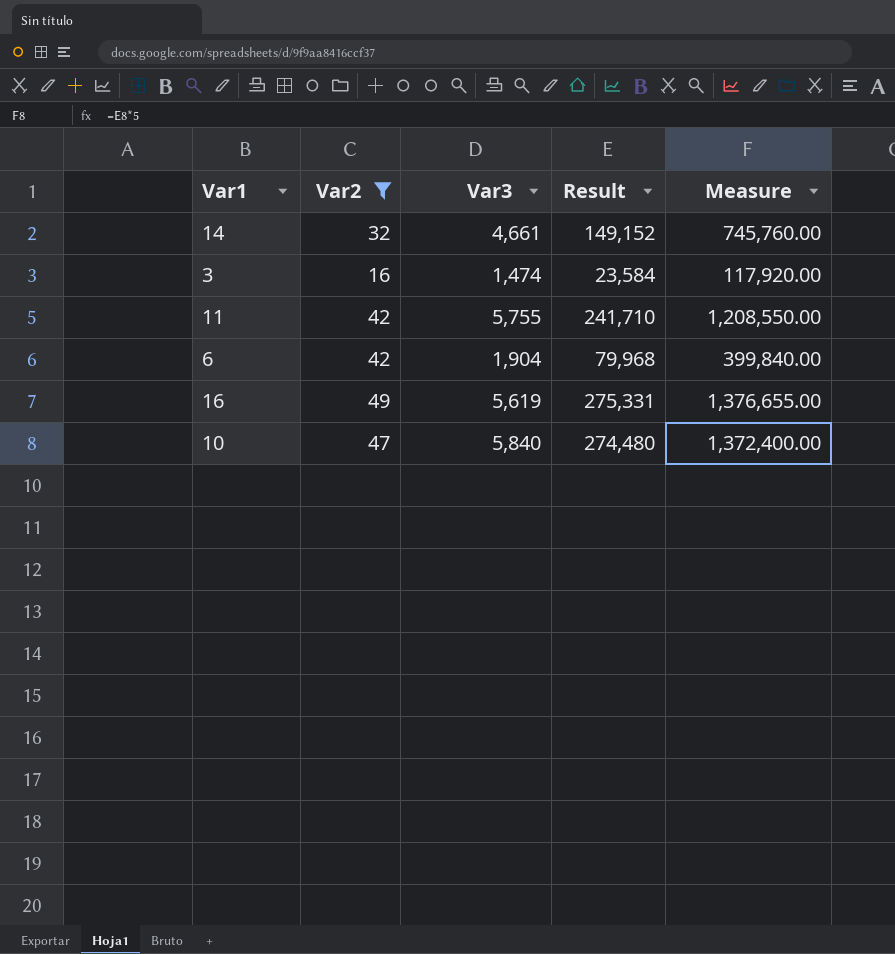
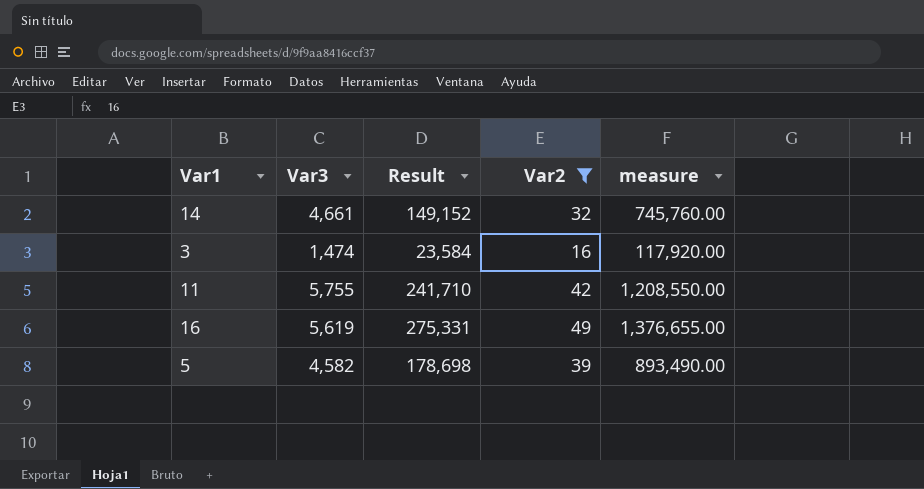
column Var2 | position: 2 -> 4
column name: Measure -> measure
row 6: 42 | 1,904 | 79,968 | 399,840.00 -> none
row 10: 47 | 5,840 | 274,480 | 1,372,400.00 -> none
row 5: none -> 4,582 | 178,698 | 39 | 893,490.00

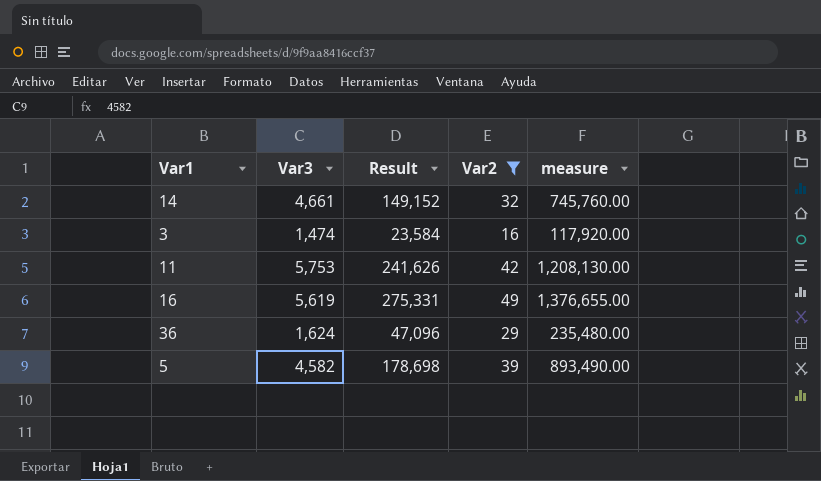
11 | Var3: 5,755 -> 5,753
11 | Result: 241,710 -> 241,626
11 | measure: 1,208,550.00 -> 1,208,130.00
row 36: none -> 1,624 | 47,096 | 29 | 235,480.00

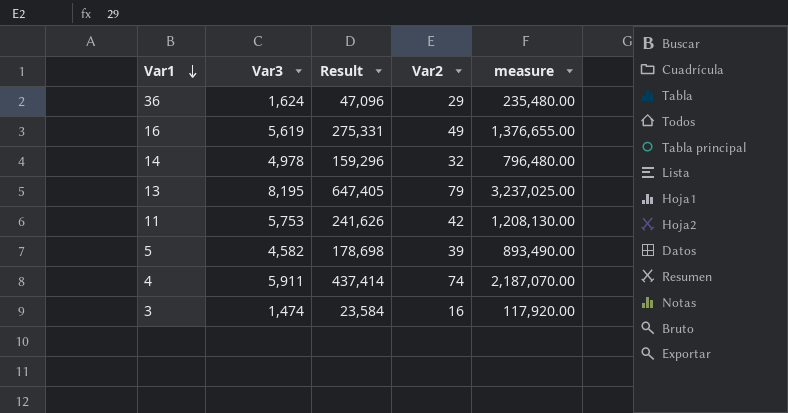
filter: Var2 <= 49 -> none
row order: none -> Var1 descending
14 | Var3: 4,661 -> 4,978
14 | Result: 149,152 -> 159,296
14 | measure: 745,760.00 -> 796,480.00

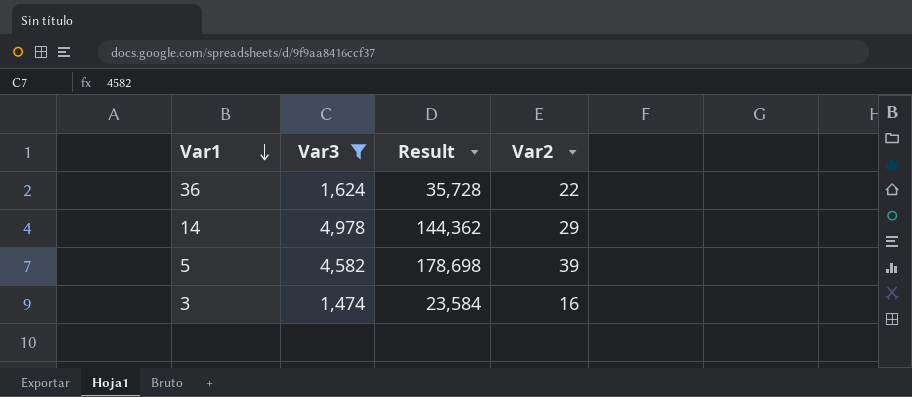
filter: none -> Var3 <= 4,978
column measure | formula: [Result] * 5 -> none
36 | Result: 47,096 -> 35,728
36 | Var2: 29 -> 22
14 | Result: 159,296 -> 144,362
14 | Var2: 32 -> 29

